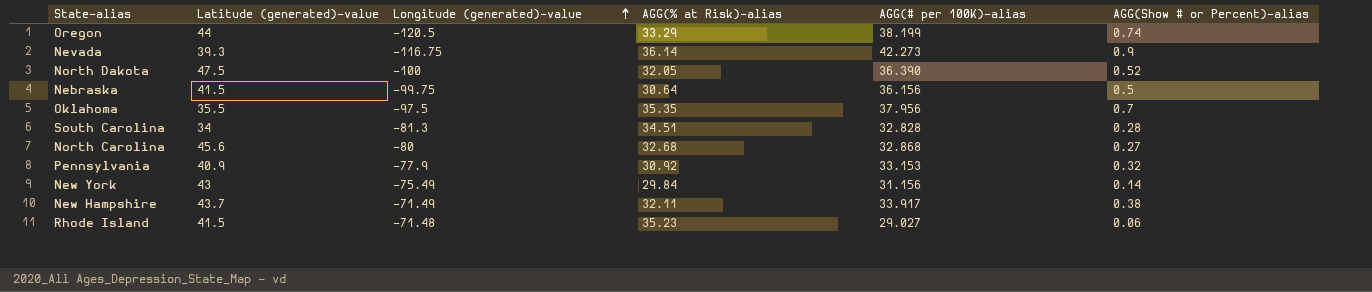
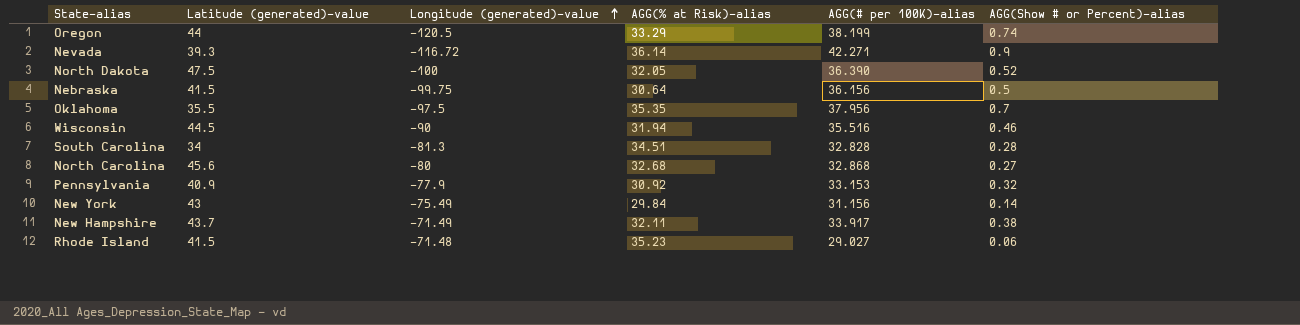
Nevada | Longitude (generated)-value: -116.75 -> -116.72
Nevada | AGG(# per 100K)-alias: 42.273 -> 42.271
row Wisconsin: none -> 44.5 | -90 | 31.94 | 35.516 | 0.46

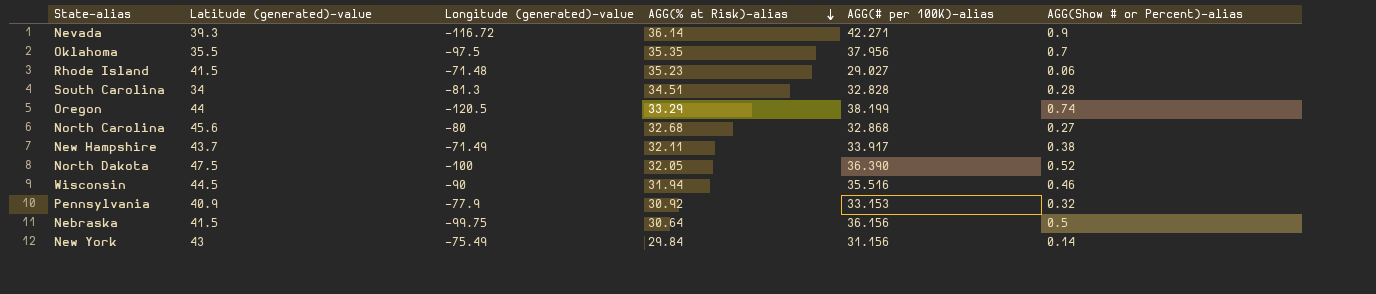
row order: Longitude (generated)-value ascending -> AGG(% at Risk)-alias descending

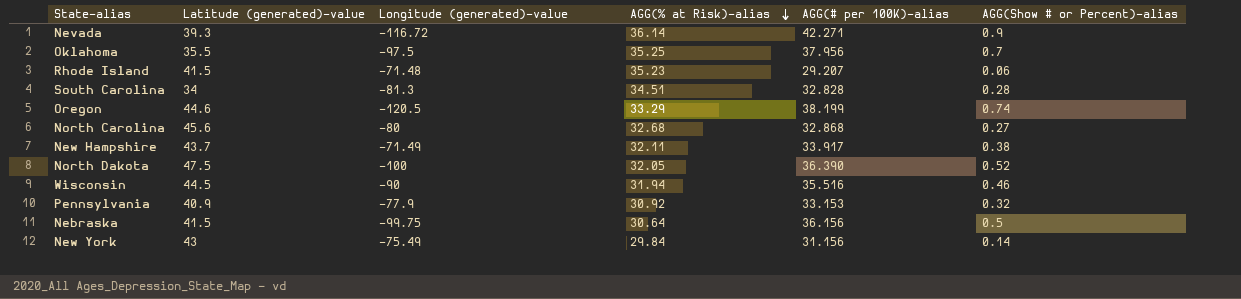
Oklahoma | AGG(% at Risk)-alias: 35.35 -> 35.25
Rhode Island | AGG(# per 100K)-alias: 29.027 -> 29.207
Oregon | Latitude (generated)-value: 44 -> 44.6

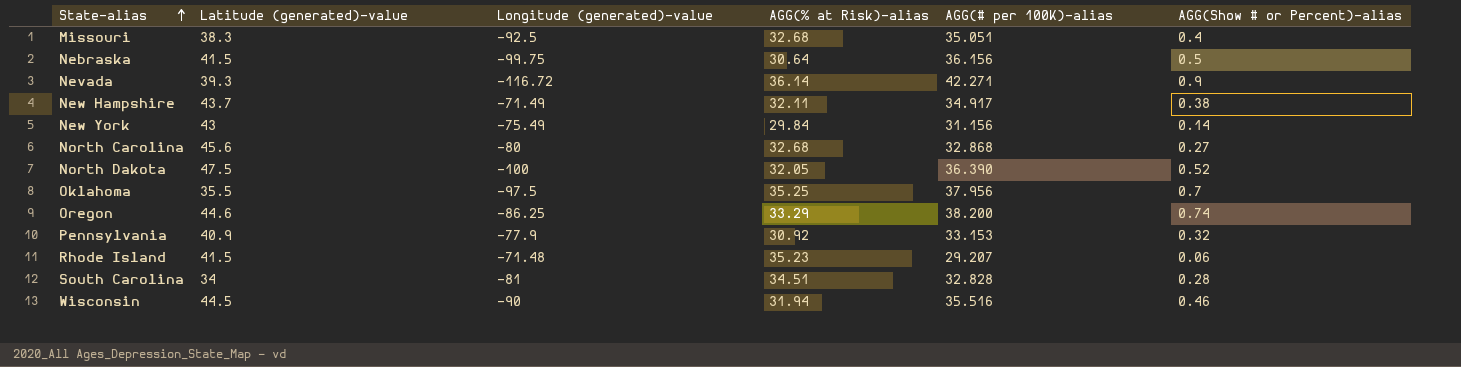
row order: AGG(% at Risk)-alias descending -> State-alias ascending
row Missouri: none -> 38.3 | -92.5 | 32.68 | 35.051 | 0.4
New Hampshire | AGG(# per 100K)-alias: 33.917 -> 34.917
Oregon | Longitude (generated)-value: -120.5 -> -86.25
Oregon | AGG(# per 100K)-alias: 38.199 -> 38.200
South Carolina | Longitude (generated)-value: -81.3 -> -81

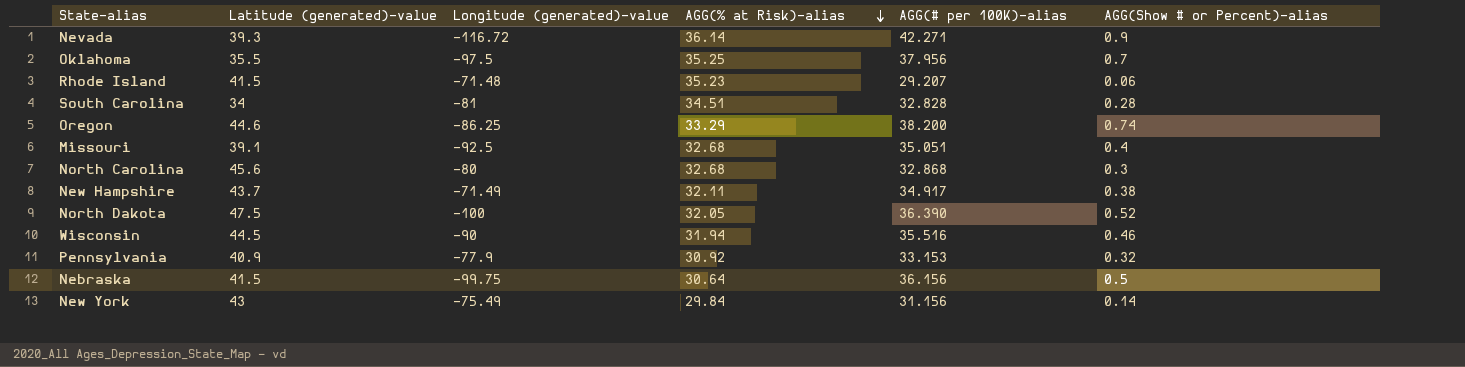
row order: State-alias ascending -> AGG(% at Risk)-alias descending
Missouri | Latitude (generated)-value: 38.3 -> 39.1
North Carolina | AGG(Show # or Percent)-alias: 0.27 -> 0.3

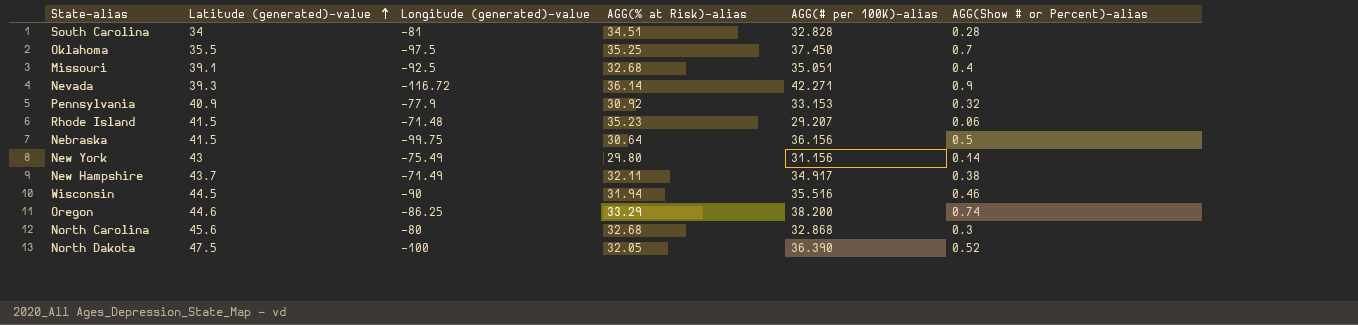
row order: AGG(% at Risk)-alias descending -> Latitude (generated)-value ascending
Oklahoma | AGG(# per 100K)-alias: 37.956 -> 37.450
New York | AGG(% at Risk)-alias: 29.84 -> 29.80

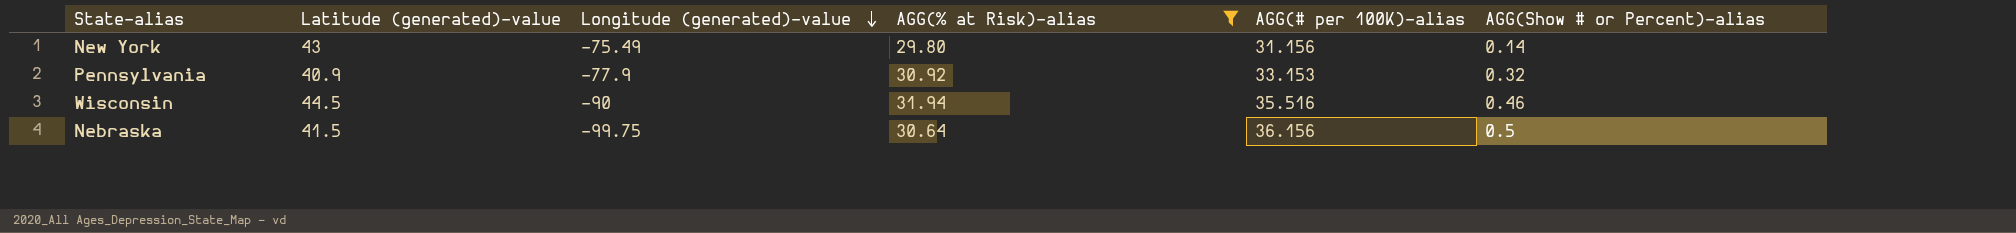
filter: none -> AGG(% at Risk)-alias <= 31.94
row order: Latitude (generated)-value ascending -> Longitude (generated)-value descending

